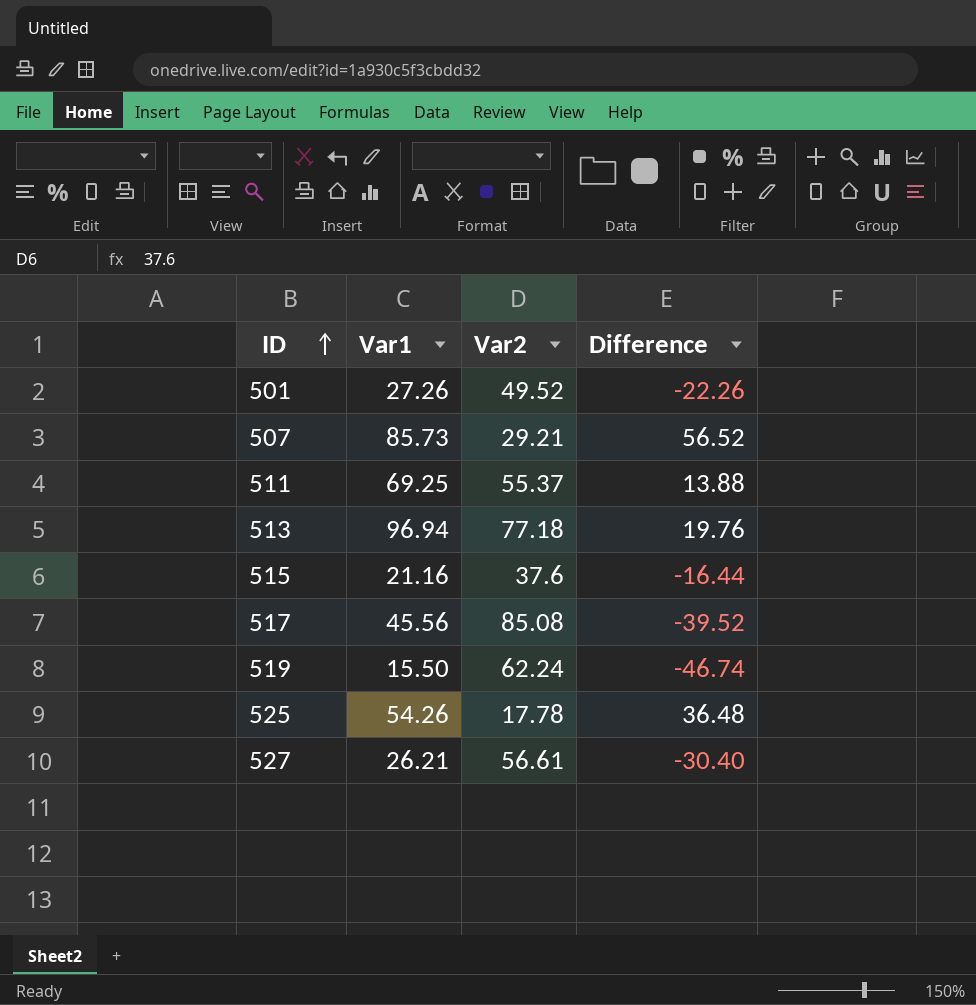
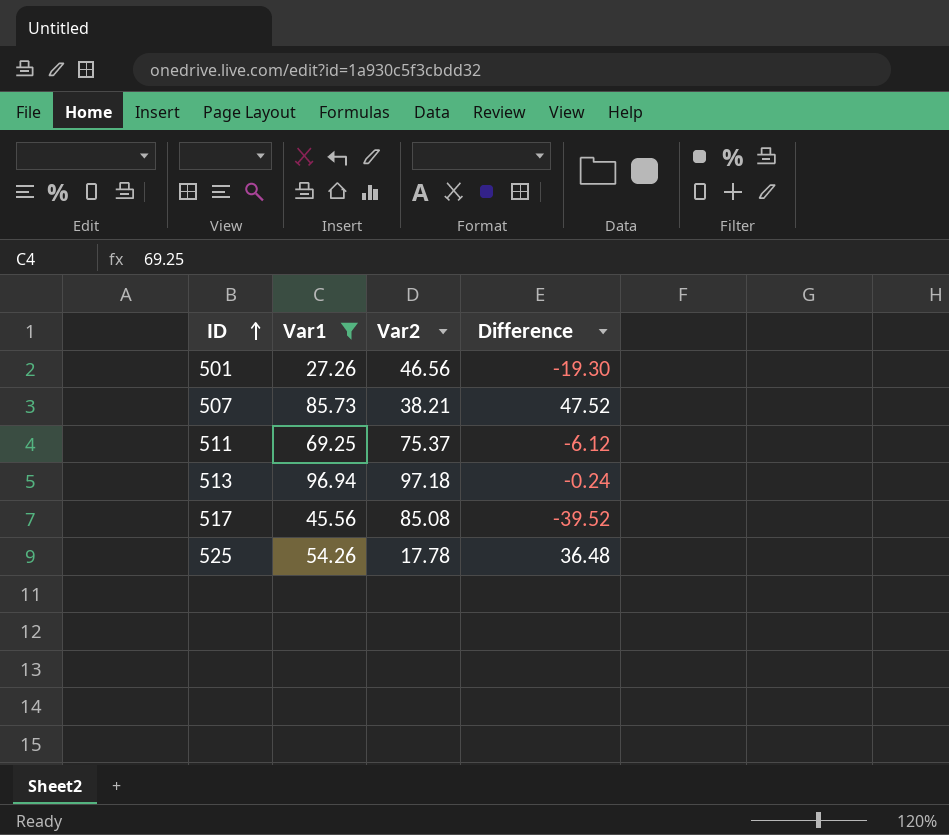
filter: none -> Var1 >= 27.26
501 | Var2: 49.52 -> 46.56
501 | Difference: -22.26 -> -19.30
507 | Var2: 29.21 -> 38.21
507 | Difference: 56.52 -> 47.52
511 | Var2: 55.37 -> 75.37
511 | Difference: 13.88 -> -6.12
513 | Var2: 77.18 -> 97.18
513 | Difference: 19.76 -> -0.24

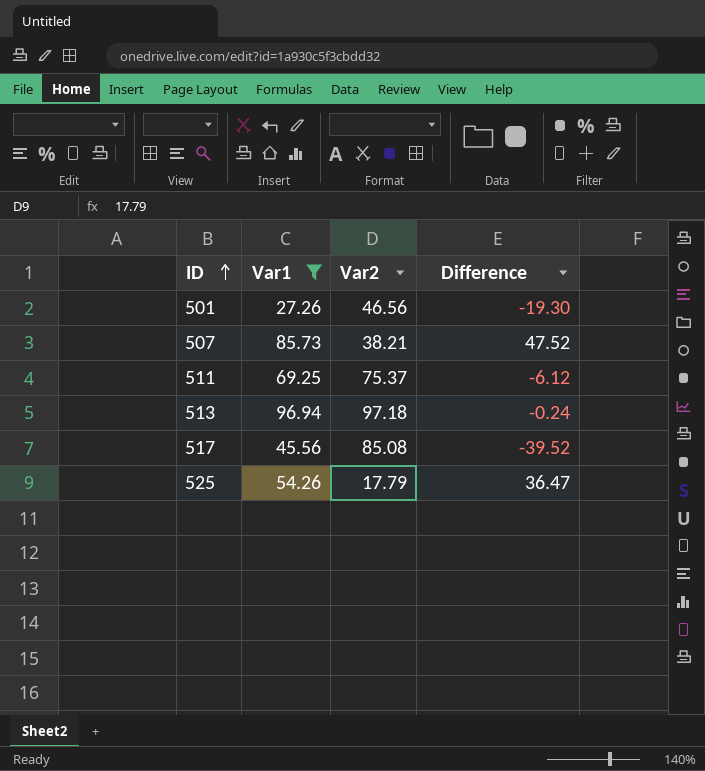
525 | Var2: 17.78 -> 17.79
525 | Difference: 36.48 -> 36.47

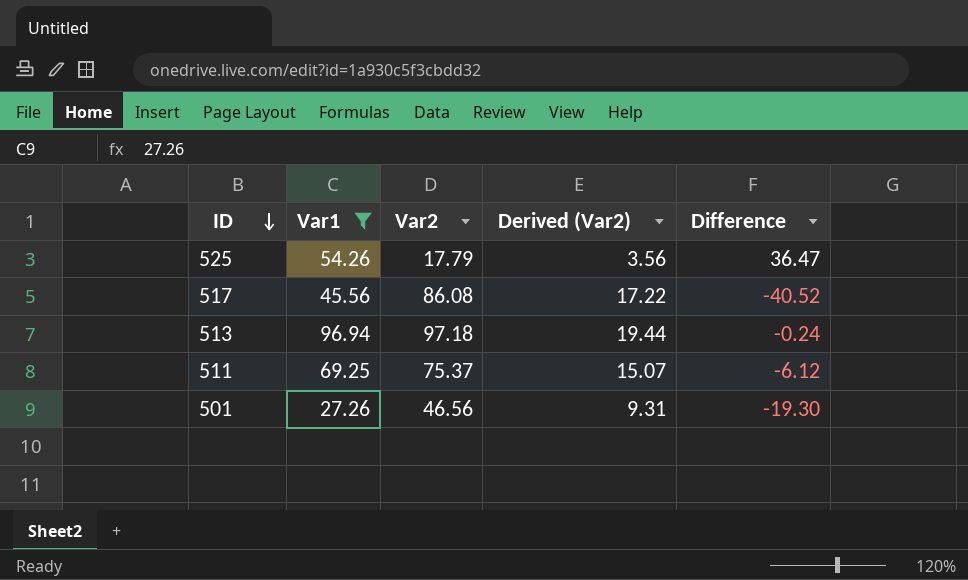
row order: ID ascending -> ID descending
column Derived (Var2) | formula: none -> [Var2] * 0.2
row 507: 85.73 | 38.21 | 47.52 -> none
517 | Var2: 85.08 -> 86.08
517 | Difference: -39.52 -> -40.52

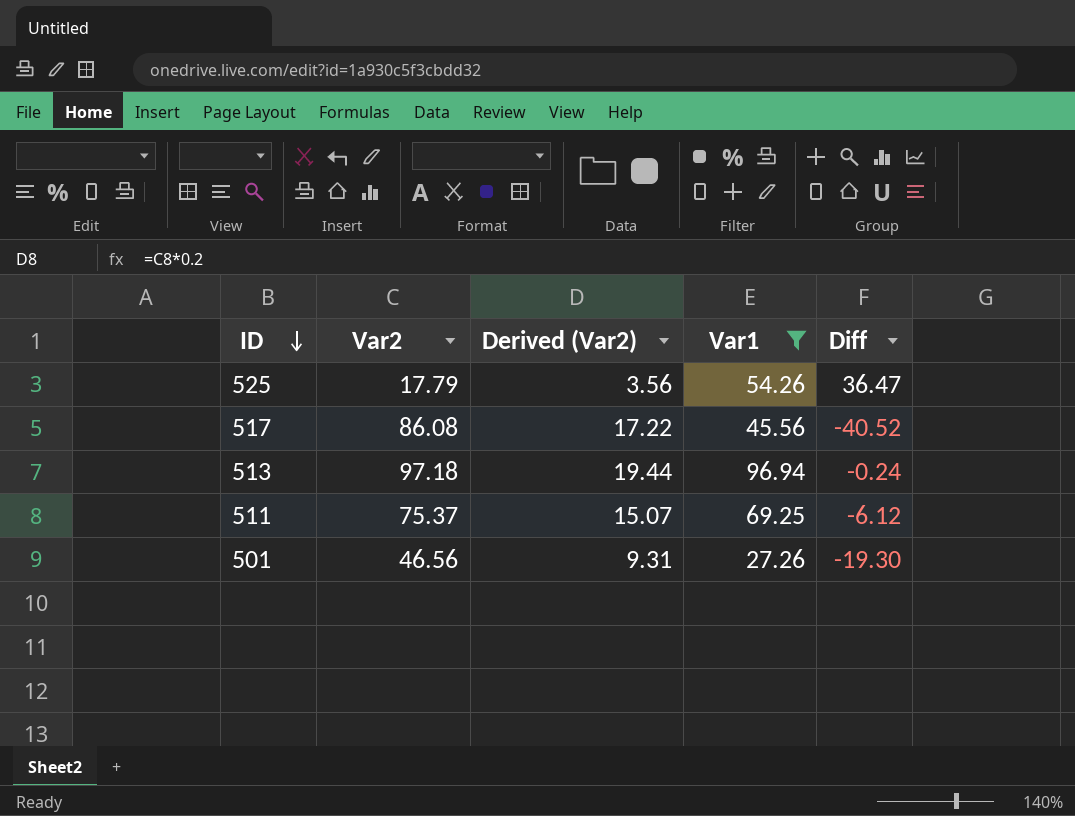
column Var1 | position: 2 -> 4
column name: Difference -> Diff

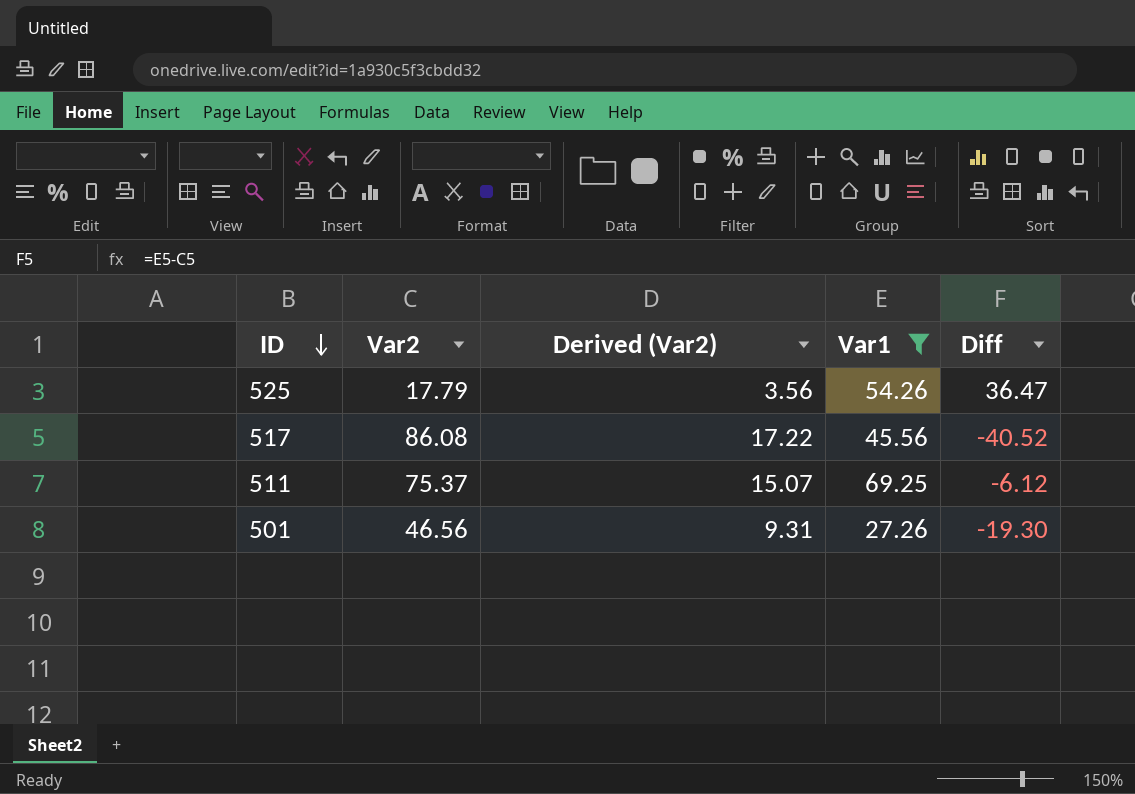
row 513: 97.18 | 19.44 | 96.94 | -0.24 -> none

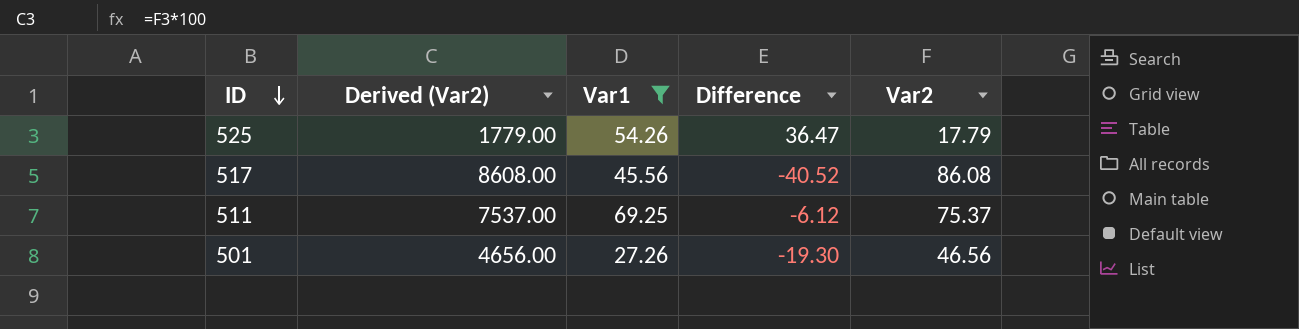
column Derived (Var2) | formula: [Var2] * 0.2 -> [Var2] * 100
column name: Diff -> Difference
column Var2 | position: 2 -> 5

